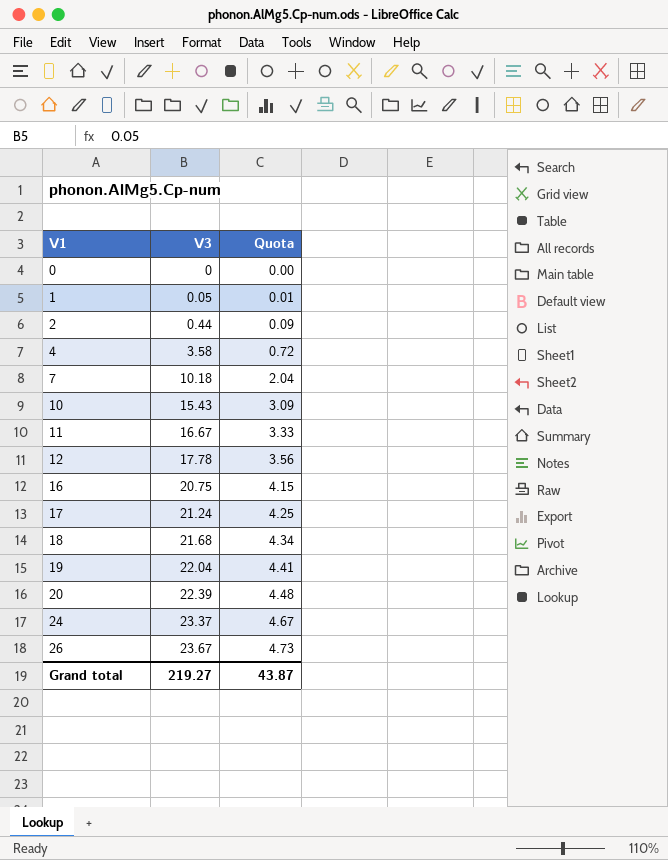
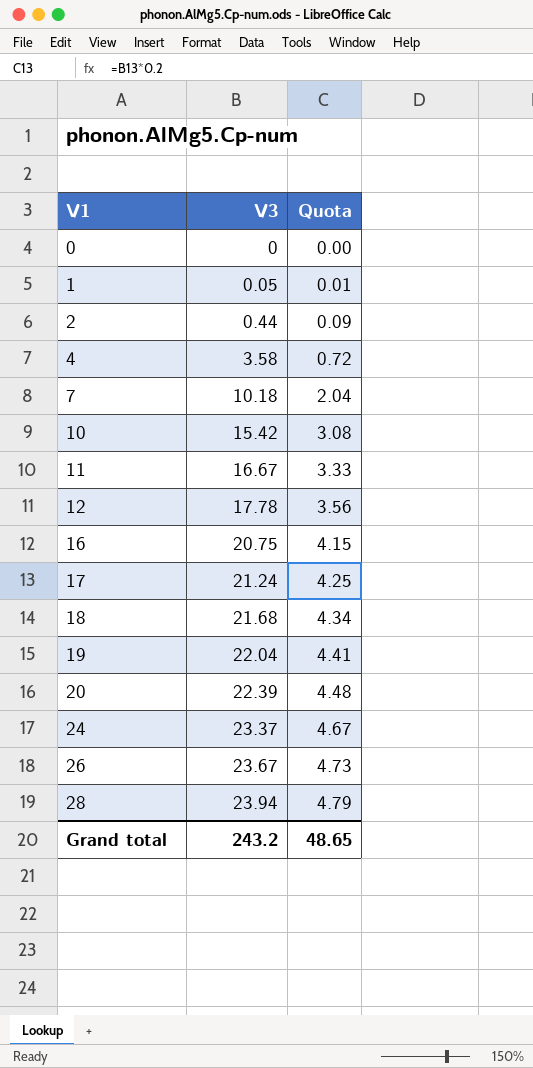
10 | V3: 15.43 -> 15.42
10 | Quota: 3.09 -> 3.08
row 28: none -> 23.94 | 4.79
Grand total | V3: 219.27 -> 243.2
Grand total | Quota: 43.87 -> 48.65

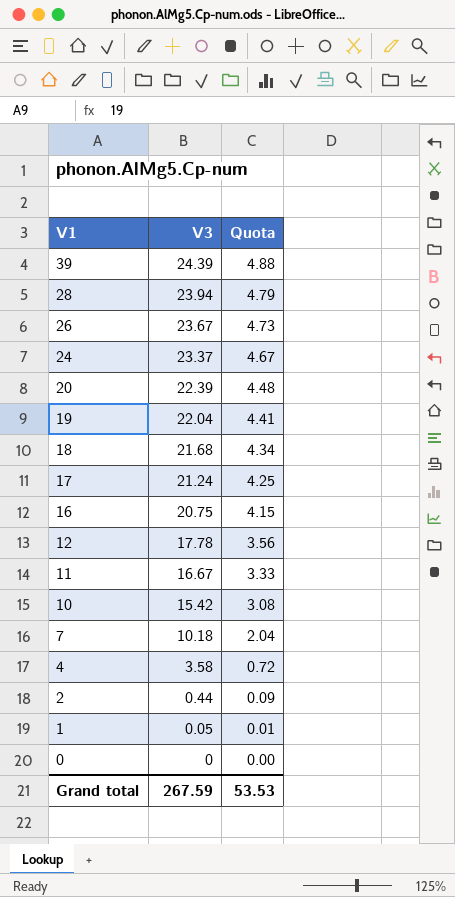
row order: V1 ascending -> V1 descending
row 39: none -> 24.39 | 4.88
Grand total | V3: 243.2 -> 267.59
Grand total | Quota: 48.65 -> 53.53

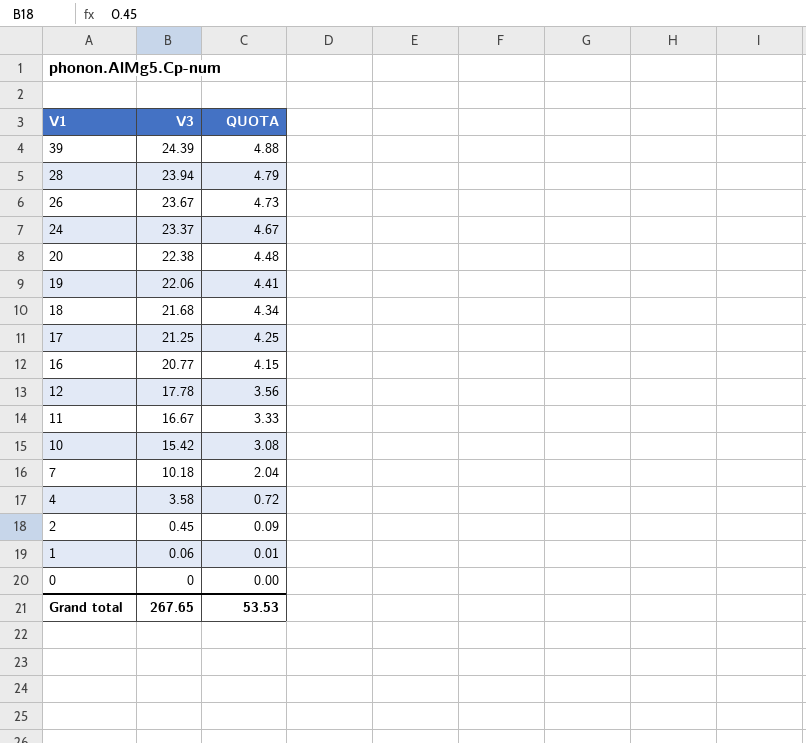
column name: Quota -> QUOTA
20 | V3: 22.39 -> 22.38
19 | V3: 22.04 -> 22.06
17 | V3: 21.24 -> 21.25
16 | V3: 20.75 -> 20.77
2 | V3: 0.44 -> 0.45
1 | V3: 0.05 -> 0.06
Grand total | V3: 267.59 -> 267.65

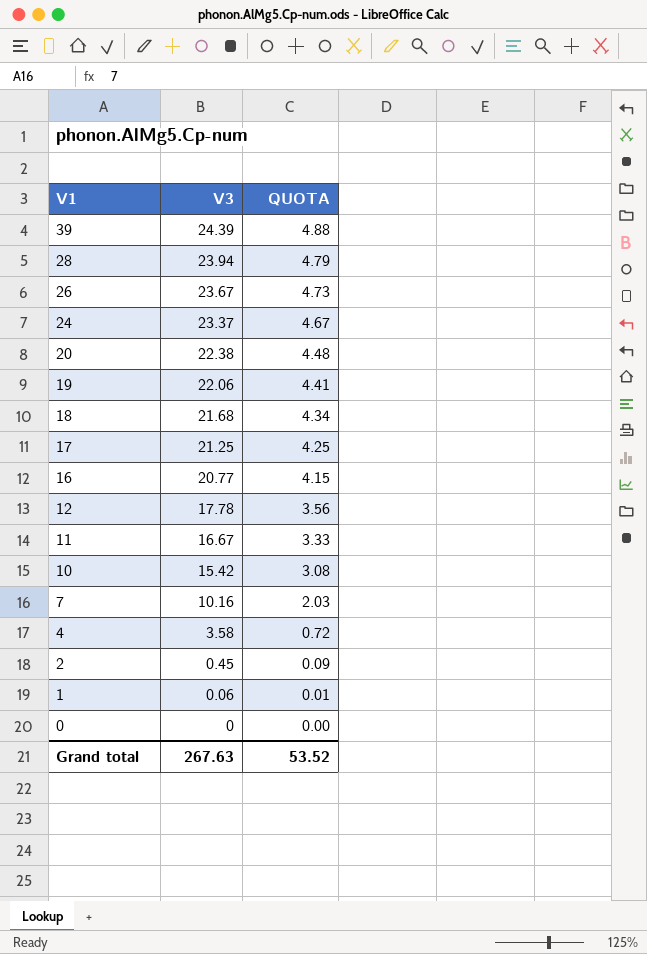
7 | V3: 10.18 -> 10.16
7 | QUOTA: 2.04 -> 2.03
Grand total | V3: 267.65 -> 267.63
Grand total | QUOTA: 53.53 -> 53.52

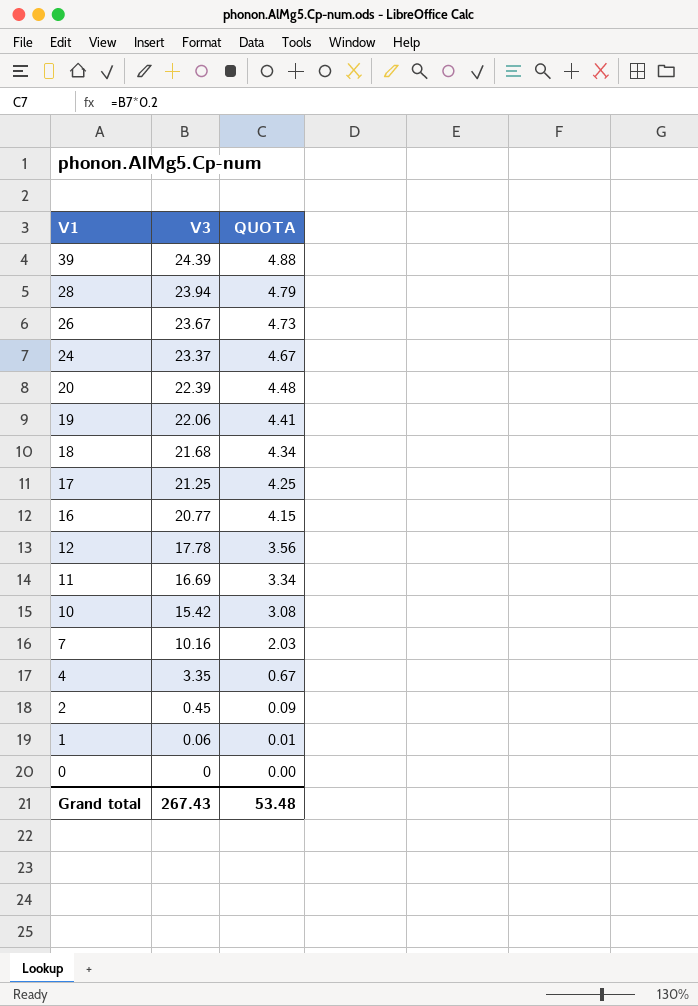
20 | V3: 22.38 -> 22.39
11 | V3: 16.67 -> 16.69
11 | QUOTA: 3.33 -> 3.34
4 | V3: 3.58 -> 3.35
4 | QUOTA: 0.72 -> 0.67
Grand total | V3: 267.63 -> 267.43
Grand total | QUOTA: 53.52 -> 53.48

